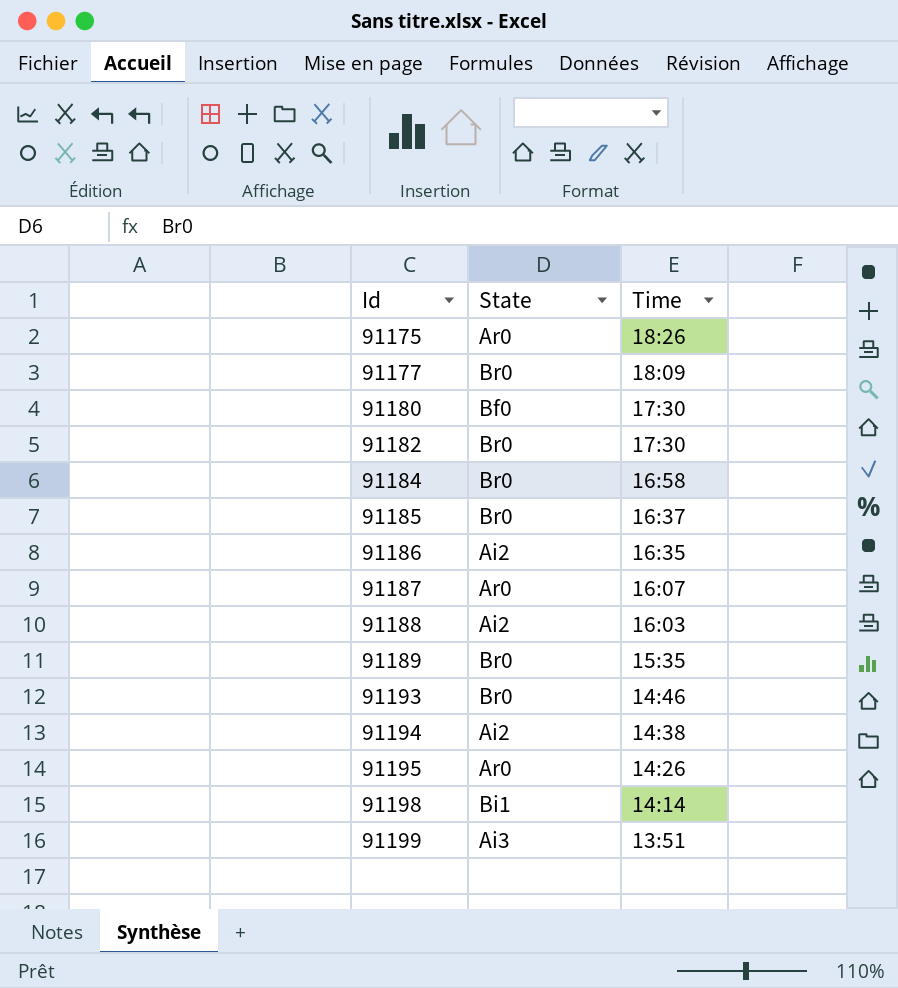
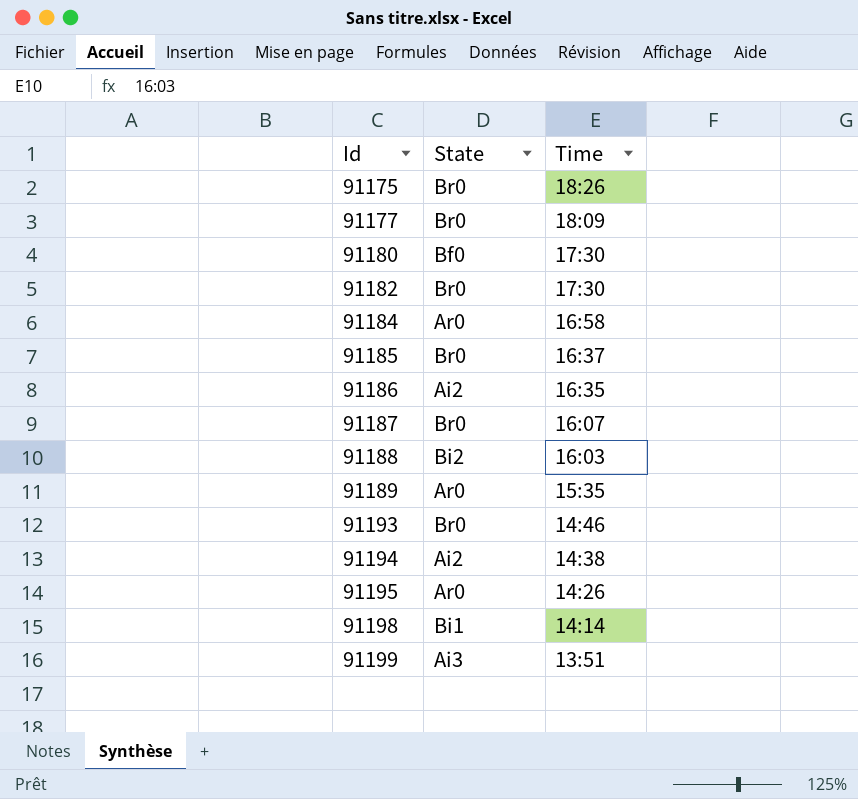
91175 | State: Ar0 -> Br0
91184 | State: Br0 -> Ar0
91187 | State: Ar0 -> Br0
91188 | State: Ai2 -> Bi2
91189 | State: Br0 -> Ar0

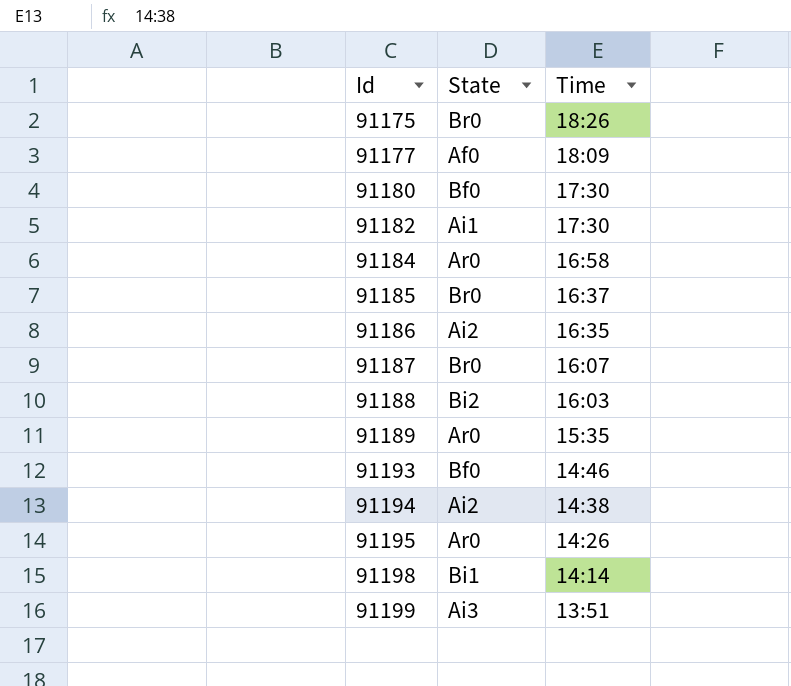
91177 | State: Br0 -> Af0
91182 | State: Br0 -> Ai1
91193 | State: Br0 -> Bf0

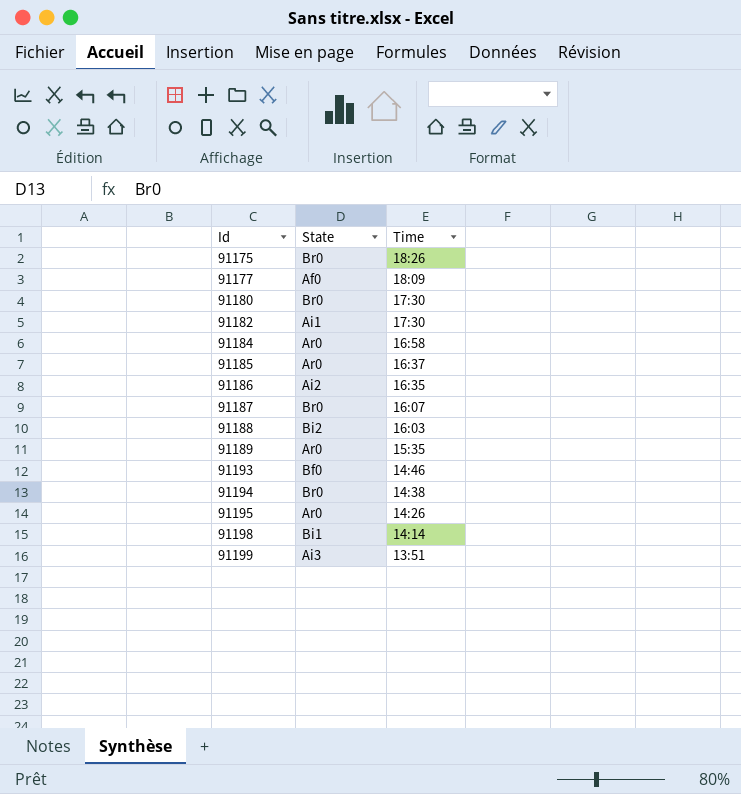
91180 | State: Bf0 -> Br0
91185 | State: Br0 -> Ar0
91194 | State: Ai2 -> Br0

